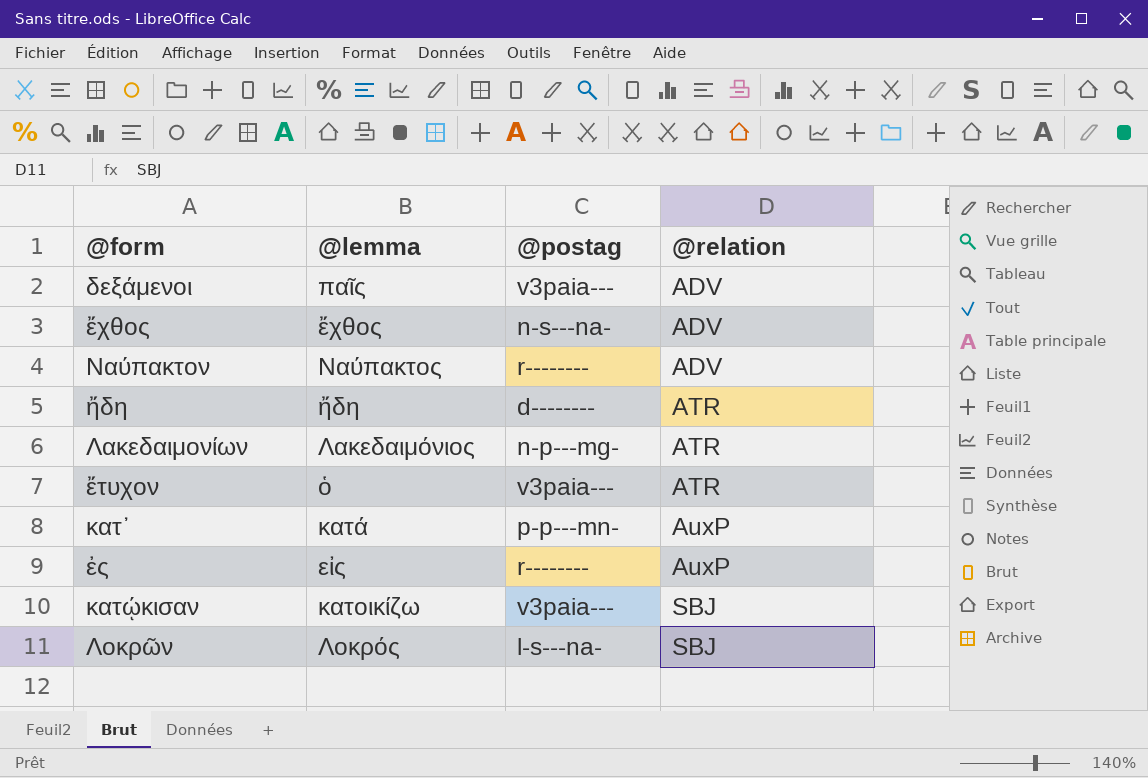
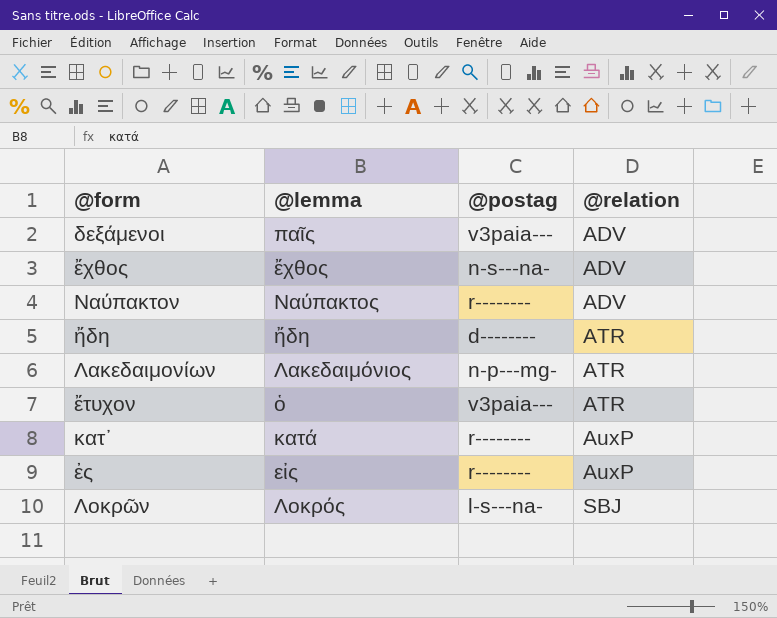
row κατῴκισαν: κατοικίζω | v3paia--- | SBJ -> none
κατ᾽ | @postag: p-p---mn- -> r--------

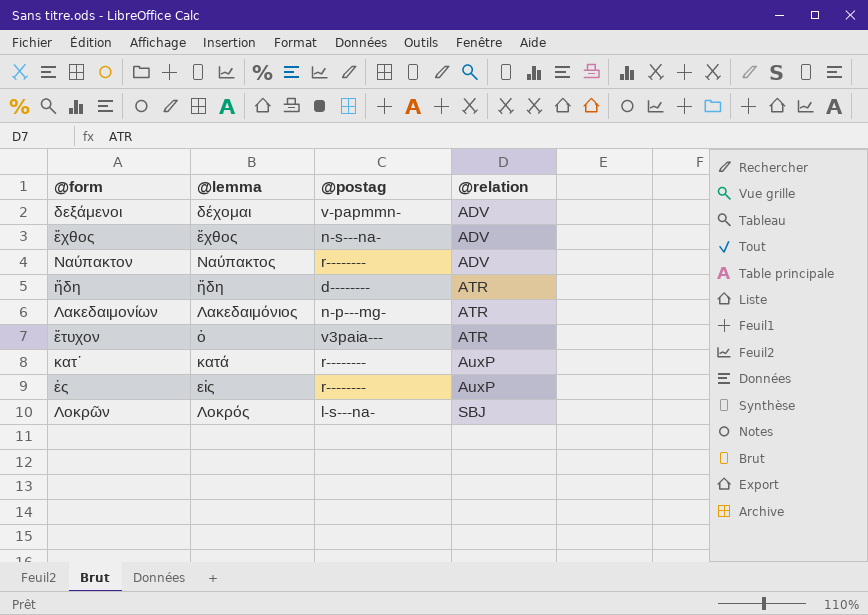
δεξάμενοι | @lemma: παῖς -> δέχομαι
δεξάμενοι | @postag: v3paia--- -> v-papmmn-

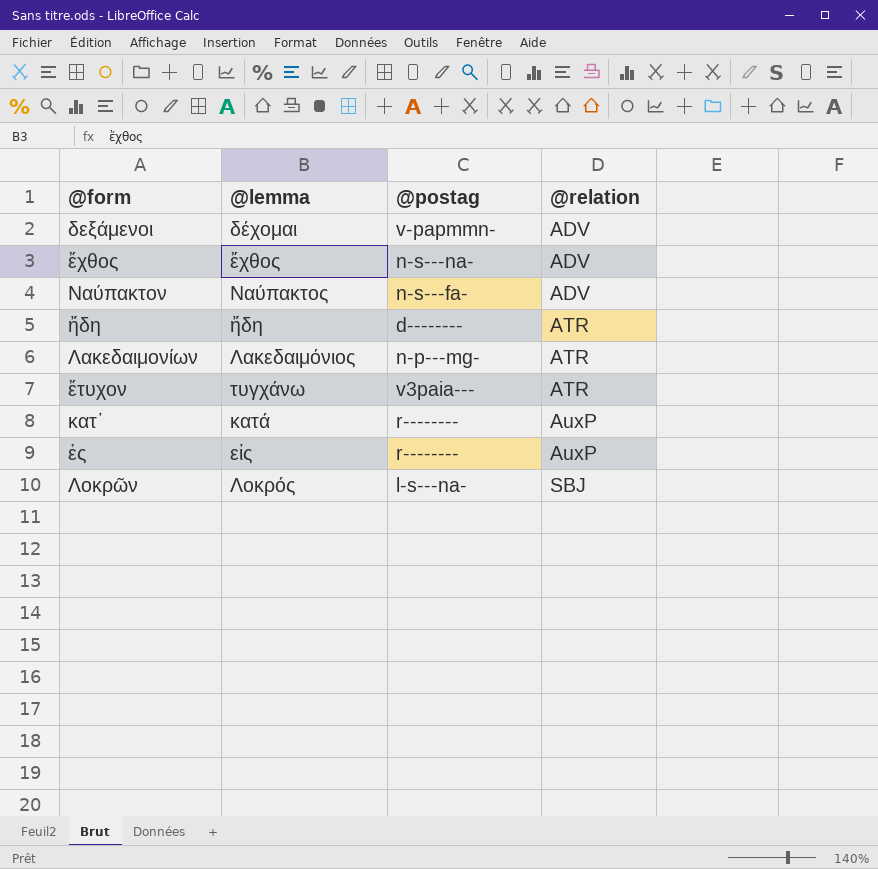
Ναύπακτον | @postag: r-------- -> n-s---fa-
ἔτυχον | @lemma: ὁ -> τυγχάνω

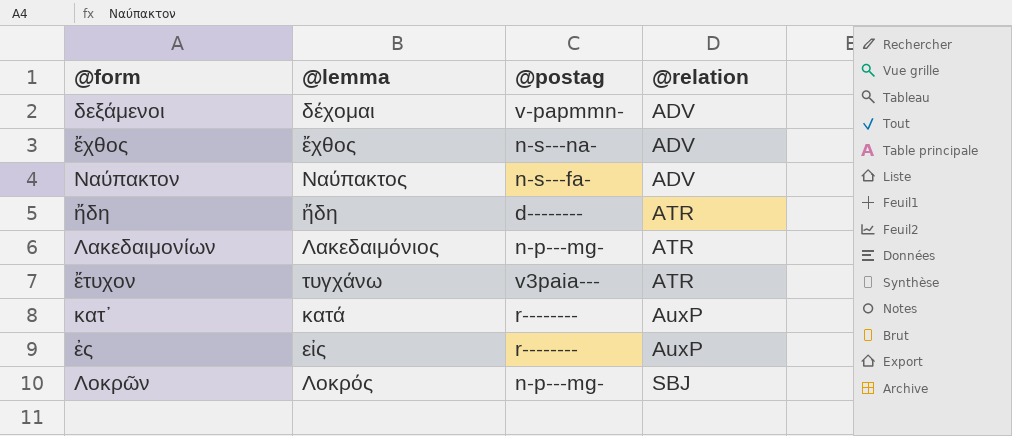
Λοκρῶν | @postag: l-s---na- -> n-p---mg-

